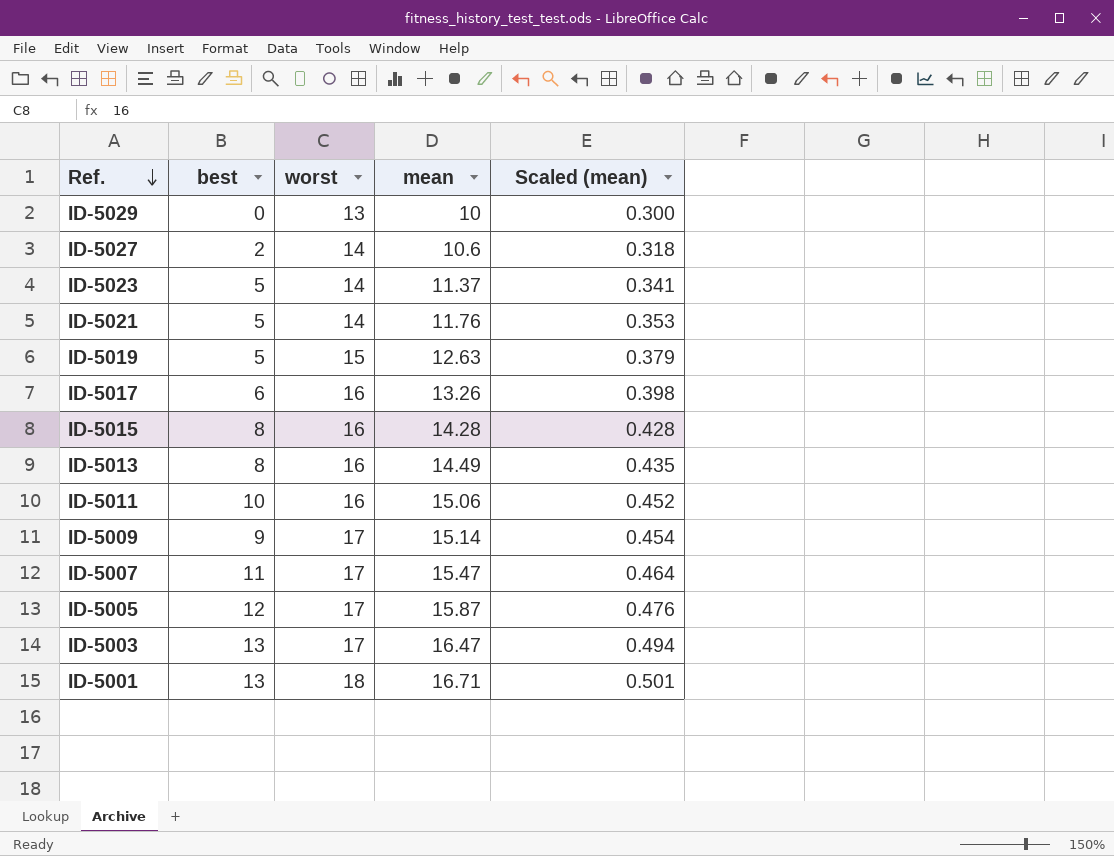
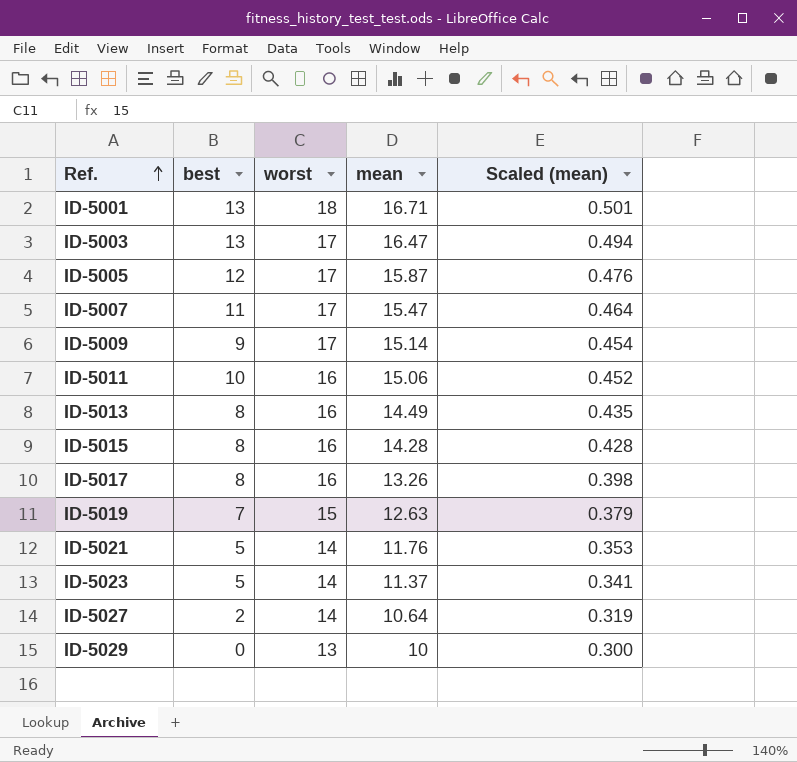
row order: Ref. descending -> Ref. ascending
ID-5017 | best: 6 -> 8
ID-5019 | best: 5 -> 7
ID-5027 | mean: 10.6 -> 10.64
ID-5027 | Scaled (mean): 0.318 -> 0.319

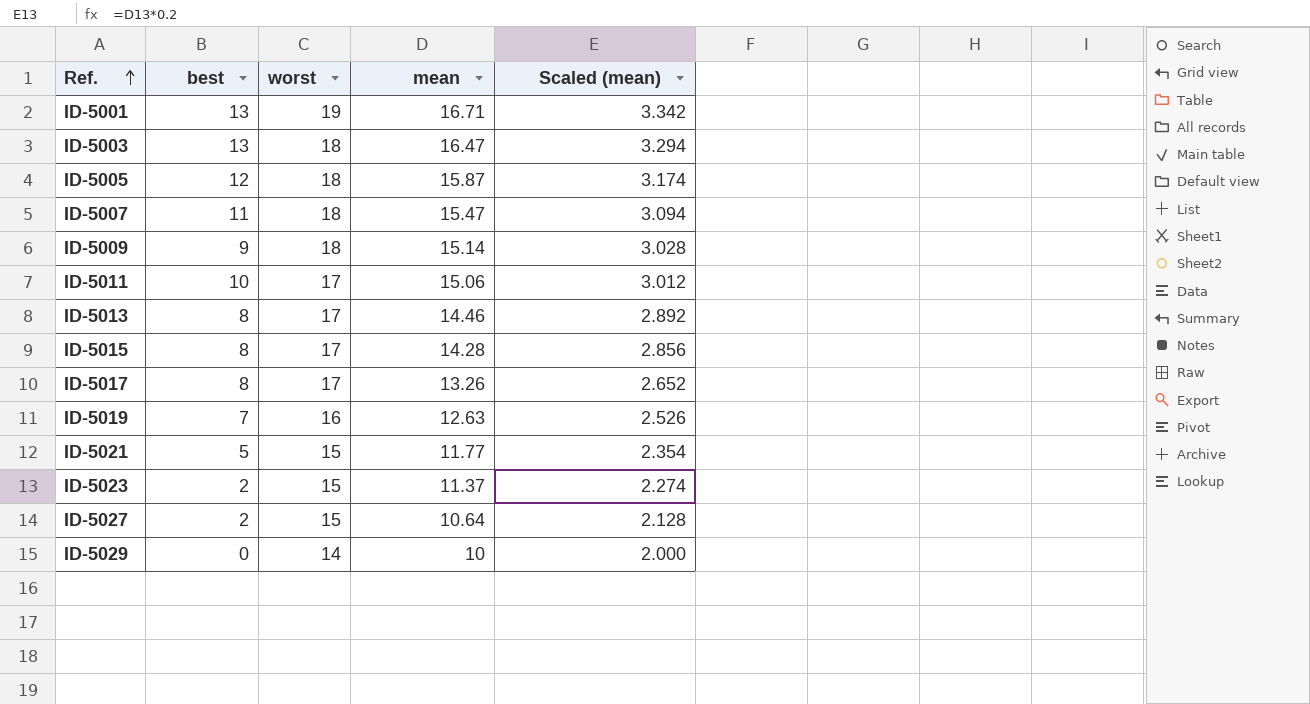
column Scaled (mean) | formula: [mean] * 0.03 -> [mean] * 0.2
ID-5001 | worst: 18 -> 19
ID-5003 | worst: 17 -> 18
ID-5005 | worst: 17 -> 18
ID-5007 | worst: 17 -> 18
ID-5009 | worst: 17 -> 18
ID-5011 | worst: 16 -> 17
ID-5013 | worst: 16 -> 17
ID-5013 | mean: 14.49 -> 14.46
ID-5015 | worst: 16 -> 17
ID-5017 | worst: 16 -> 17
ID-5019 | worst: 15 -> 16
ID-5021 | worst: 14 -> 15
ID-5021 | mean: 11.76 -> 11.77
ID-5023 | best: 5 -> 2
ID-5023 | worst: 14 -> 15
ID-5027 | worst: 14 -> 15
ID-5029 | worst: 13 -> 14

